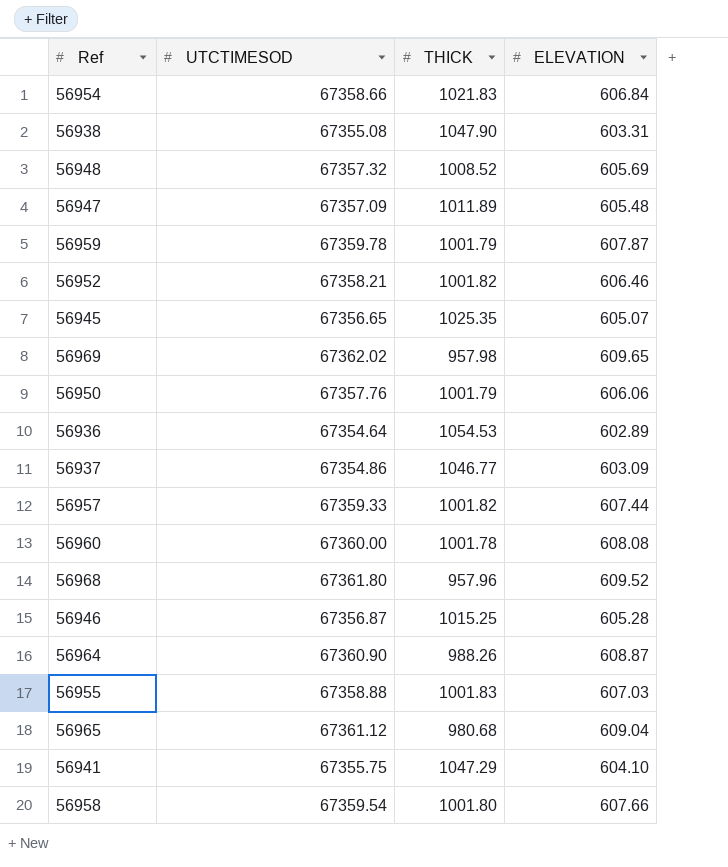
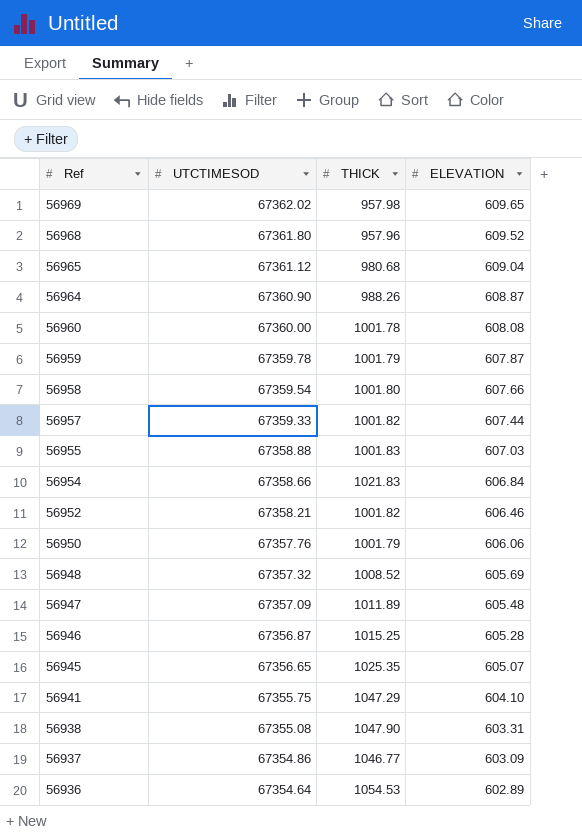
row order: none -> Ref descending

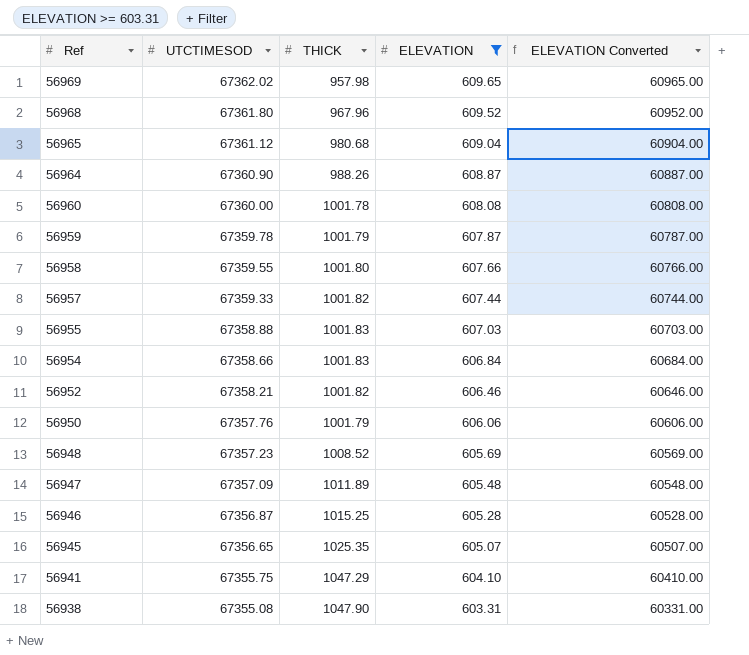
filter: none -> ELEVATION >= 603.31
column ELEVATION Converted | formula: none -> [ELEVATION] * 100
56968 | THICK: 957.96 -> 967.96
56958 | UTCTIMESOD: 67359.54 -> 67359.55
56954 | THICK: 1021.83 -> 1001.83
56948 | UTCTIMESOD: 67357.32 -> 67357.23

